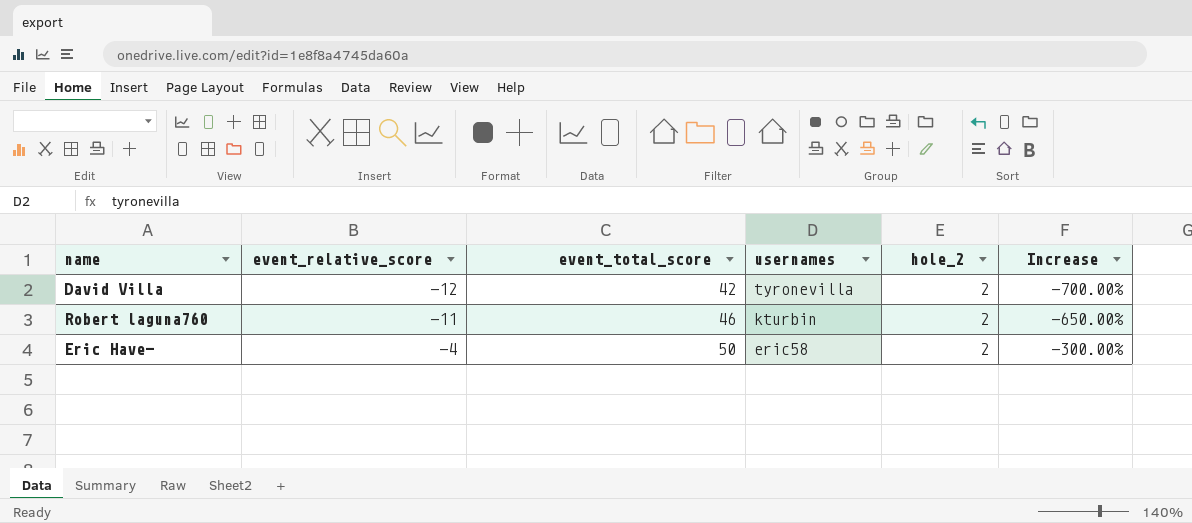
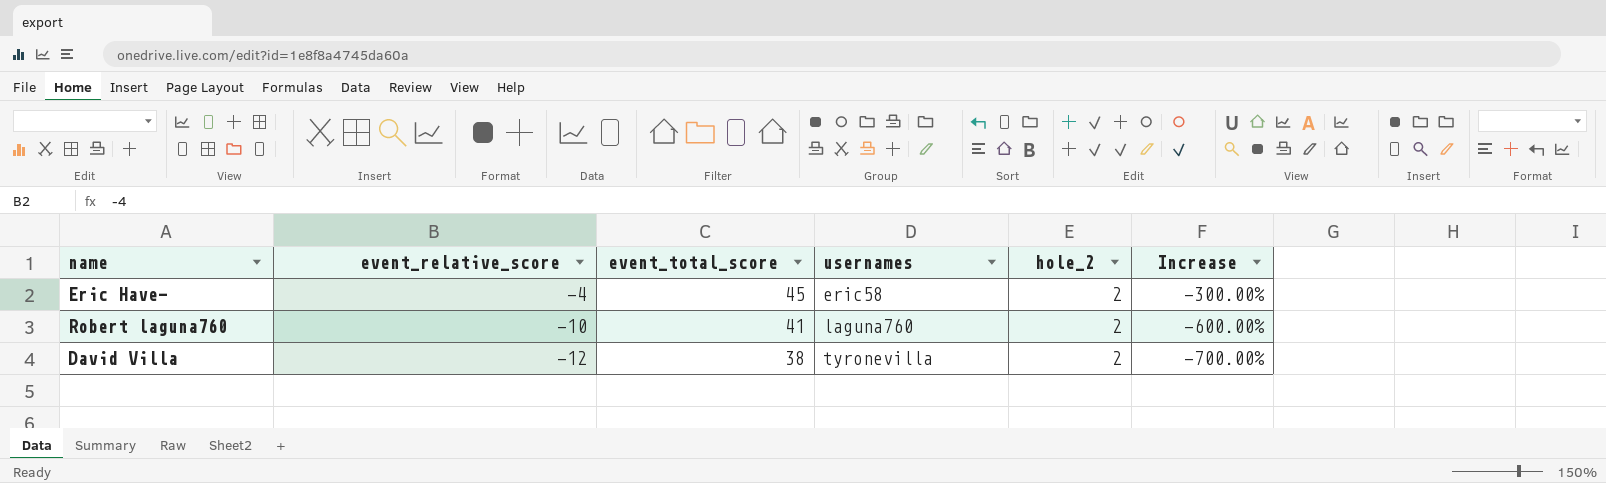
row order: event_relative_score ascending -> event_relative_score descending
Eric Have- | event_total_score: 50 -> 45
Robert laguna760 | event_relative_score: -11 -> -10
Robert laguna760 | event_total_score: 46 -> 41
Robert laguna760 | usernames: kturbin -> laguna760
Robert laguna760 | Increase: -650.00% -> -600.00%
David Villa | event_total_score: 42 -> 38

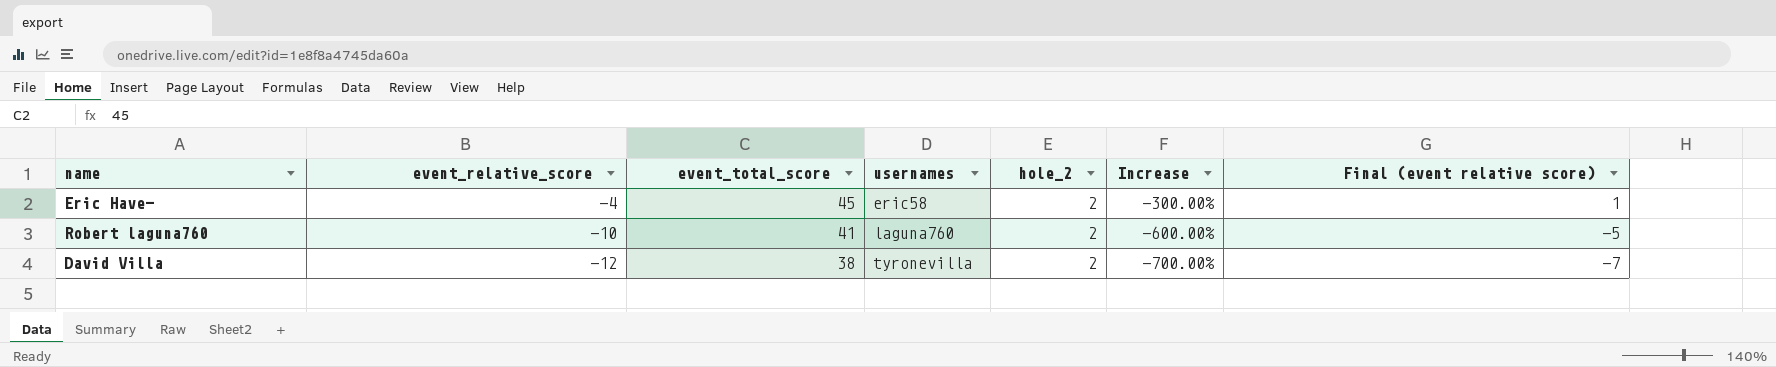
column Final (event relative score) | formula: none -> [event_relative_score] + 5

